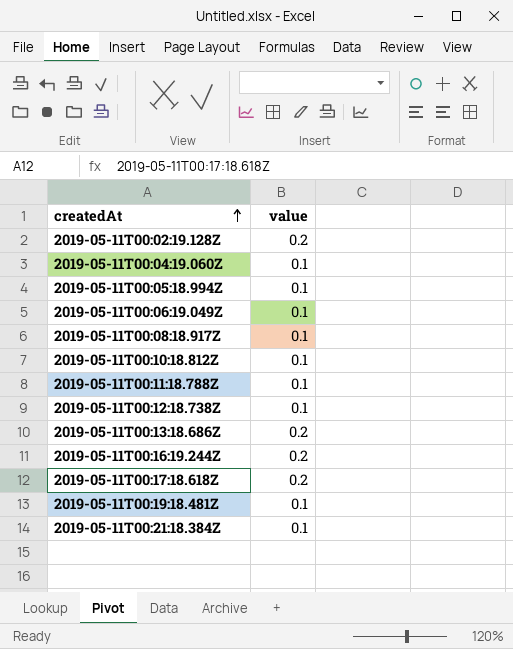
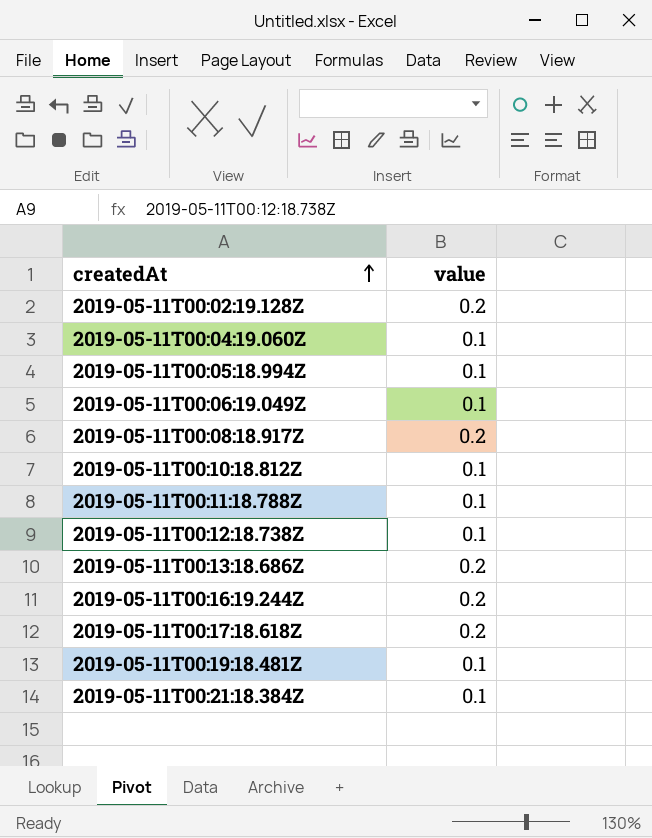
2019-05-11T00:08:18.917Z | value: 0.1 -> 0.2

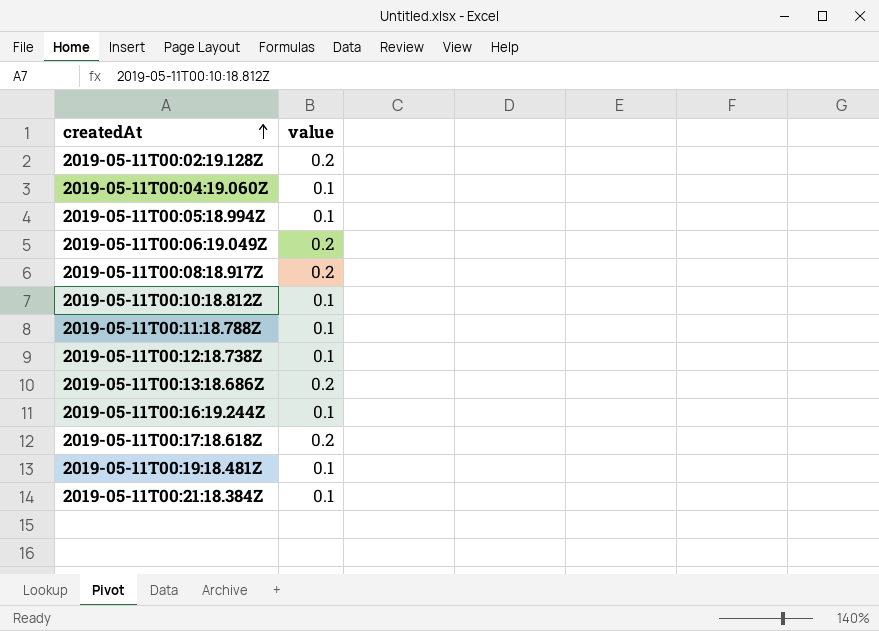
2019-05-11T00:06:19.049Z | value: 0.1 -> 0.2
2019-05-11T00:16:19.244Z | value: 0.2 -> 0.1

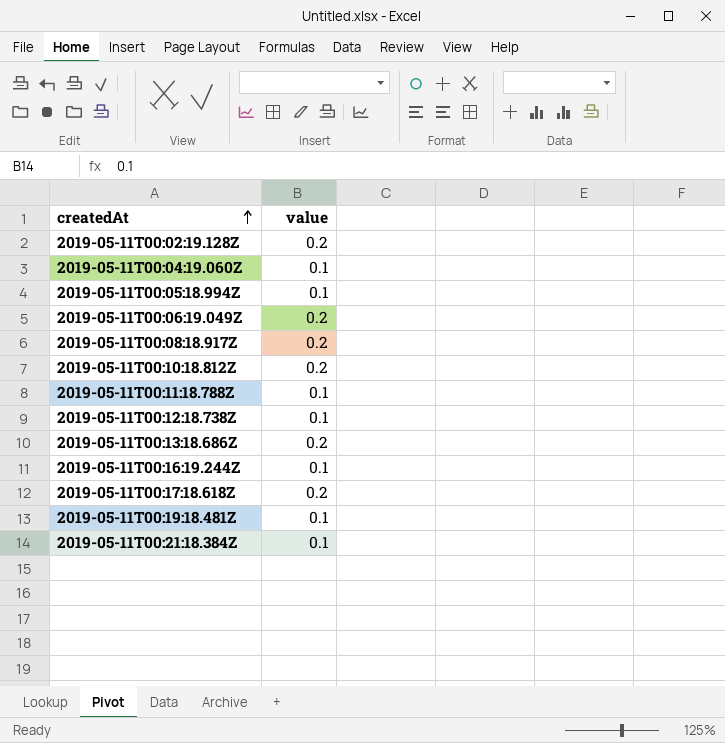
2019-05-11T00:10:18.812Z | value: 0.1 -> 0.2

